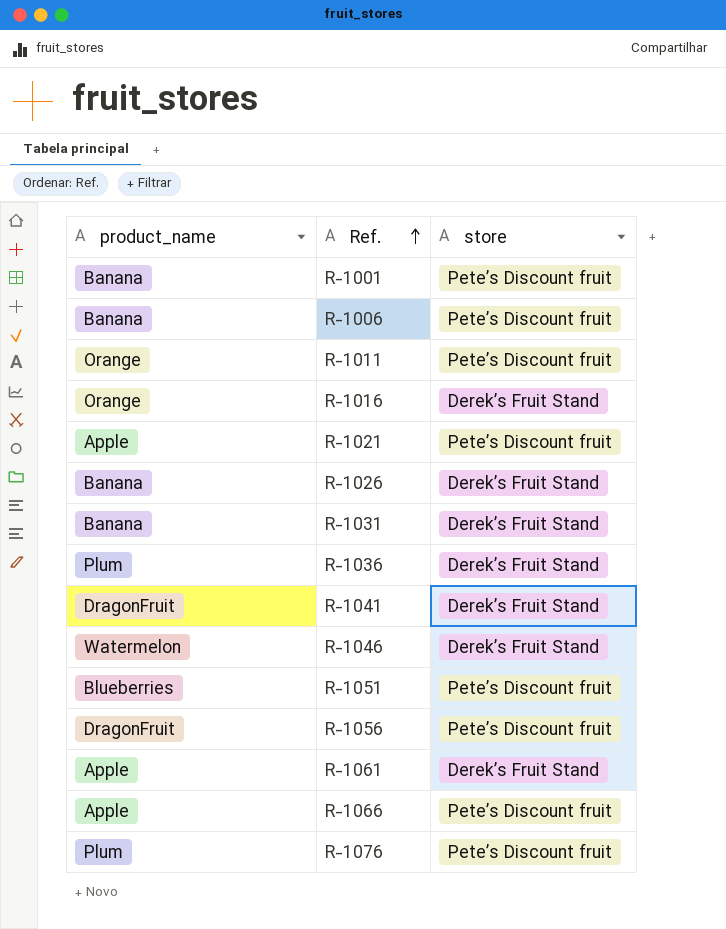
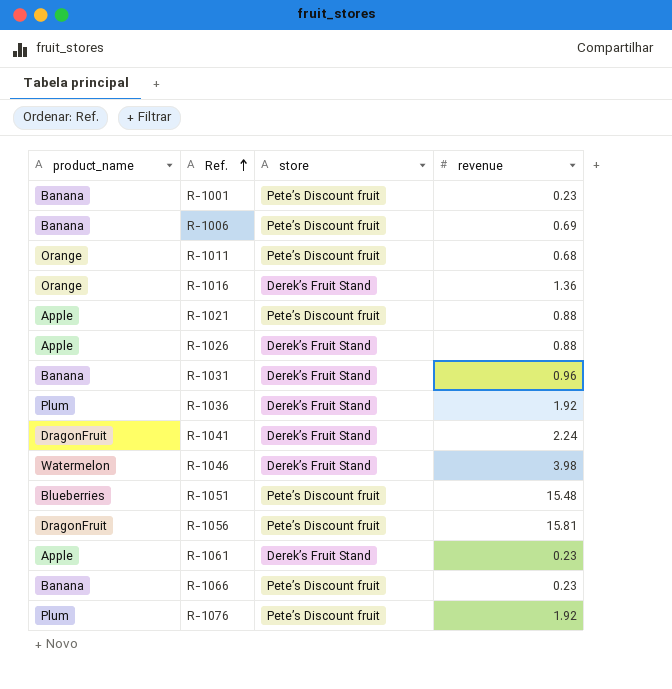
column revenue | position: none -> 4
R-1026 | product_name: Banana -> Apple
R-1066 | product_name: Apple -> Banana

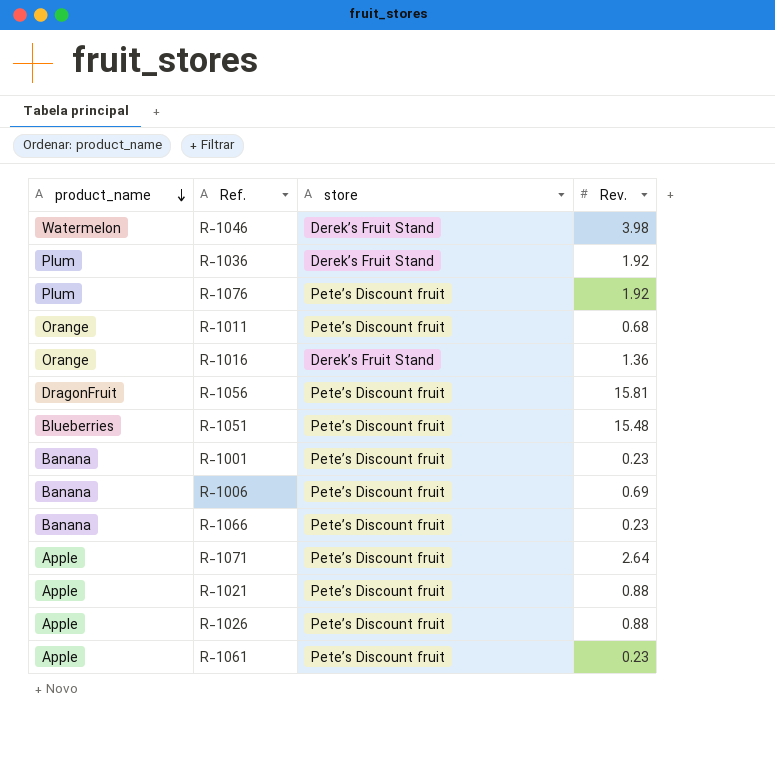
row order: Ref. ascending -> product_name descending
column name: revenue -> Rev.
row R-1031: Banana | Derek’s Fruit Stand | 0.96 -> none
row R-1041: DragonFruit | Derek’s Fruit Stand | 2.24 -> none
row R-1071: none -> Apple | Pete’s Discount fruit | 2.64
R-1026 | store: Derek’s Fruit Stand -> Pete’s Discount fruit
R-1061 | store: Derek’s Fruit Stand -> Pete’s Discount fruit

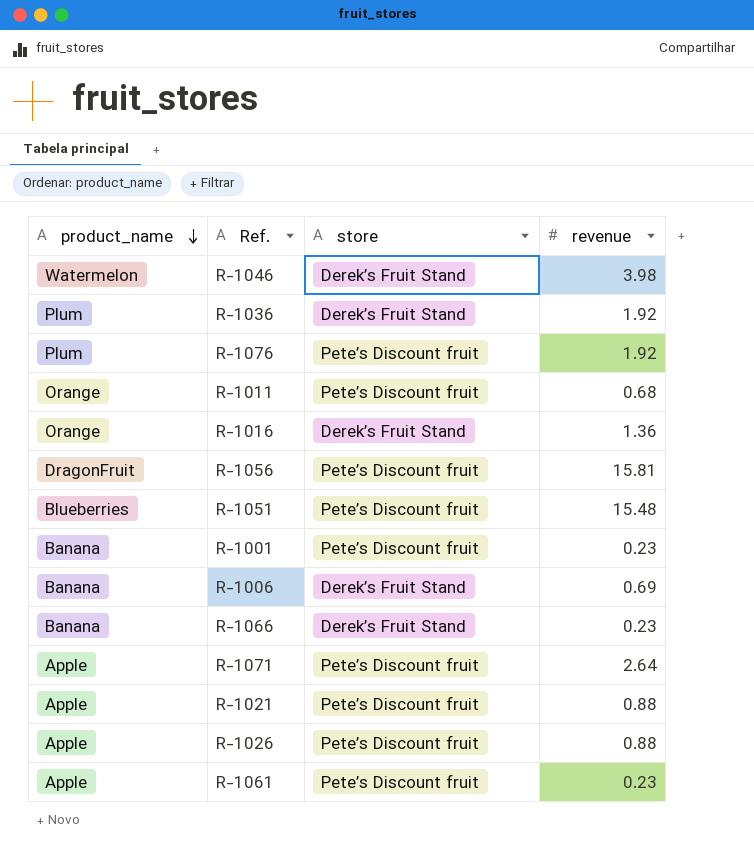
column name: Rev. -> revenue
R-1006 | store: Pete’s Discount fruit -> Derek’s Fruit Stand
R-1066 | store: Pete’s Discount fruit -> Derek’s Fruit Stand

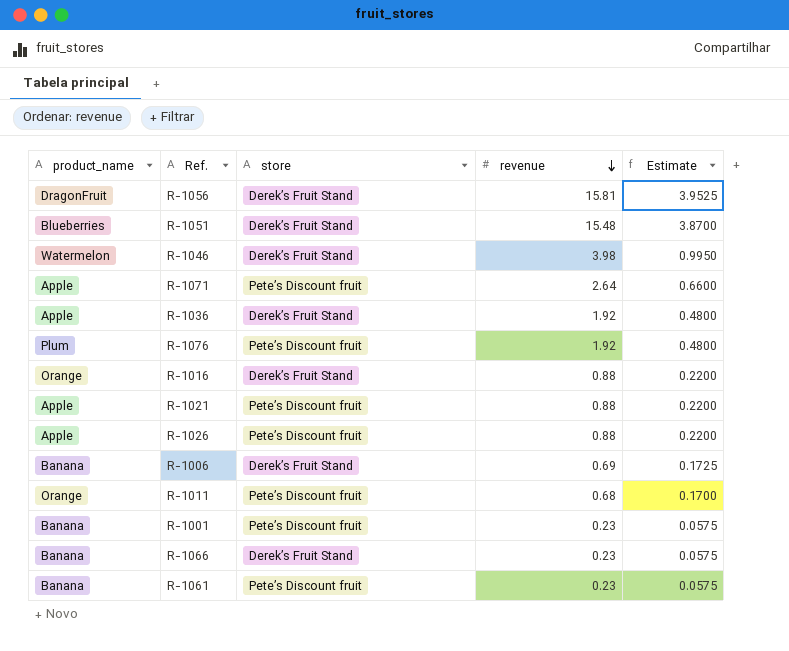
row order: product_name descending -> revenue descending
column Estimate | formula: none -> [revenue] * 0.25
R-1056 | store: Pete’s Discount fruit -> Derek’s Fruit Stand
R-1051 | store: Pete’s Discount fruit -> Derek’s Fruit Stand
R-1036 | product_name: Plum -> Apple
R-1016 | revenue: 1.36 -> 0.88
R-1061 | product_name: Apple -> Banana

